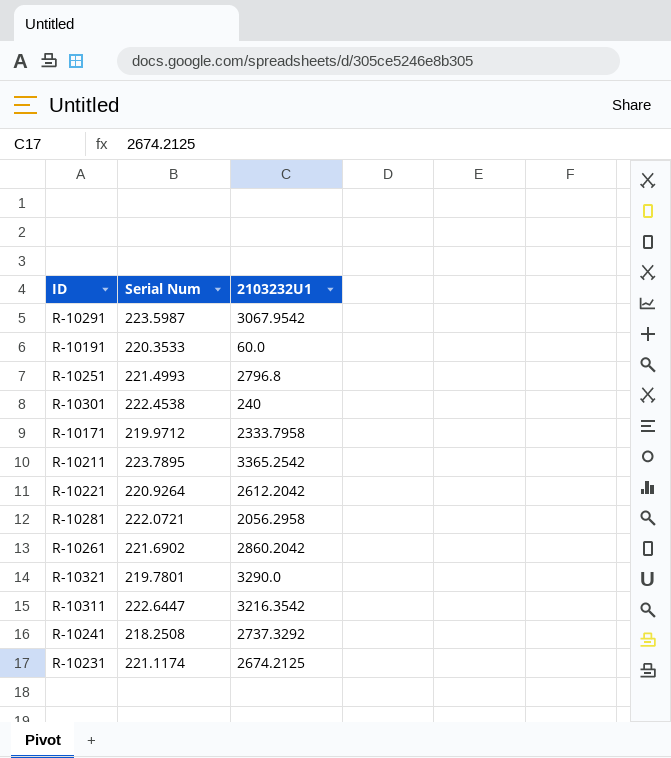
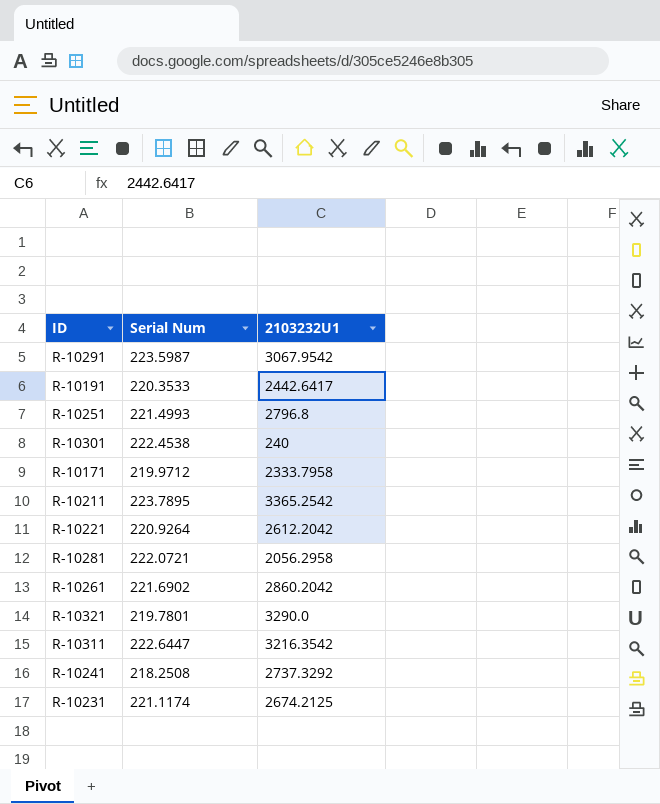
R-10191 | 2103232U1: 60.0 -> 2442.6417

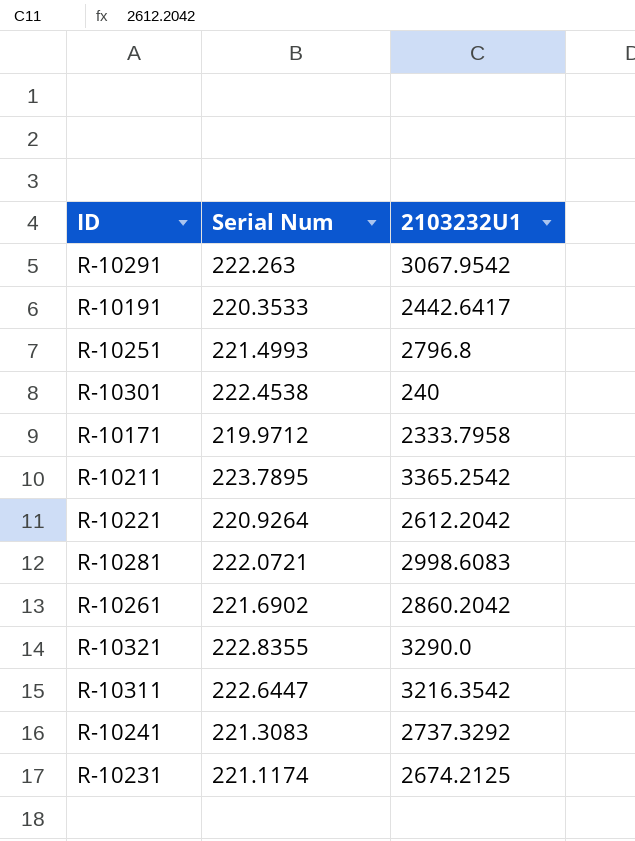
R-10291 | Serial Num: 223.5987 -> 222.263
R-10281 | 2103232U1: 2056.2958 -> 2998.6083
R-10321 | Serial Num: 219.7801 -> 222.8355
R-10241 | Serial Num: 218.2508 -> 221.3083

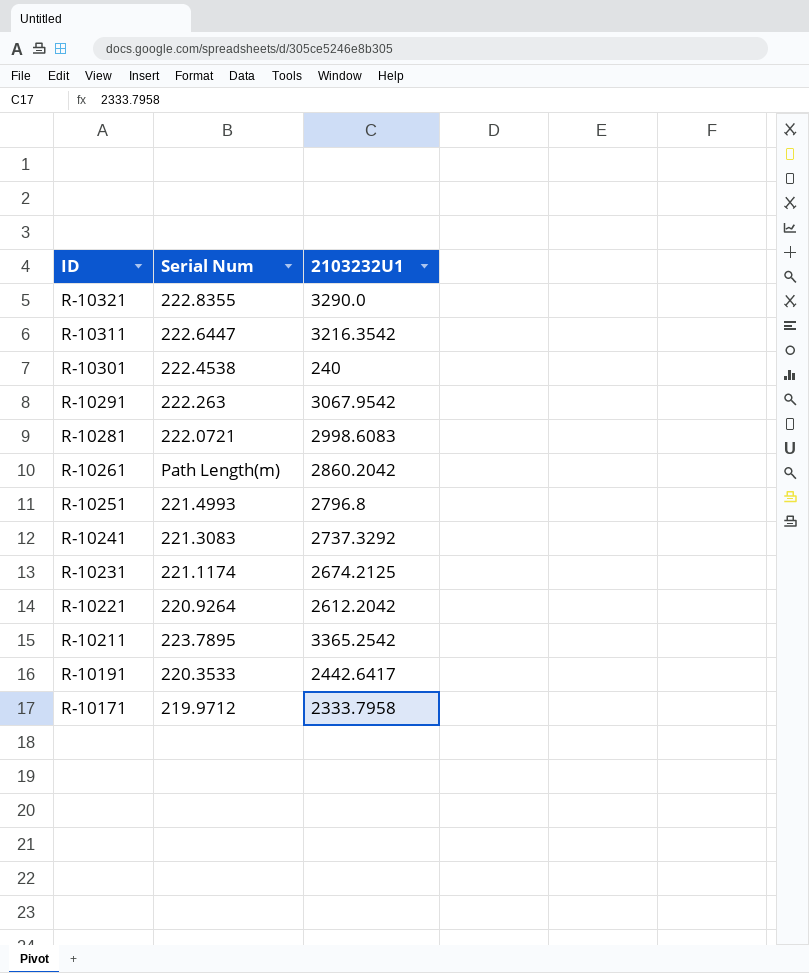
row order: none -> ID descending
R-10261 | Serial Num: 221.6902 -> Path Length(m)

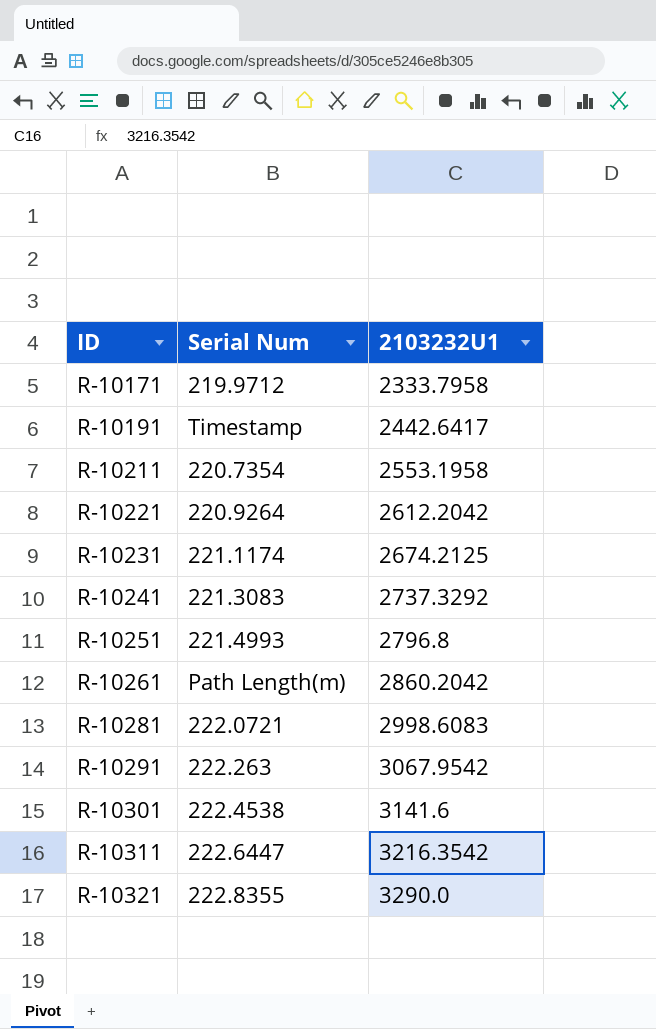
row order: ID descending -> ID ascending
R-10191 | Serial Num: 220.3533 -> Timestamp
R-10211 | Serial Num: 223.7895 -> 220.7354
R-10211 | 2103232U1: 3365.2542 -> 2553.1958
R-10301 | 2103232U1: 240 -> 3141.6

